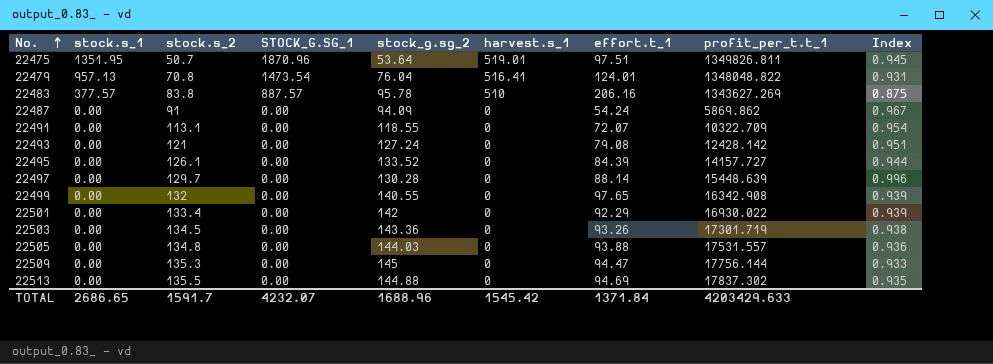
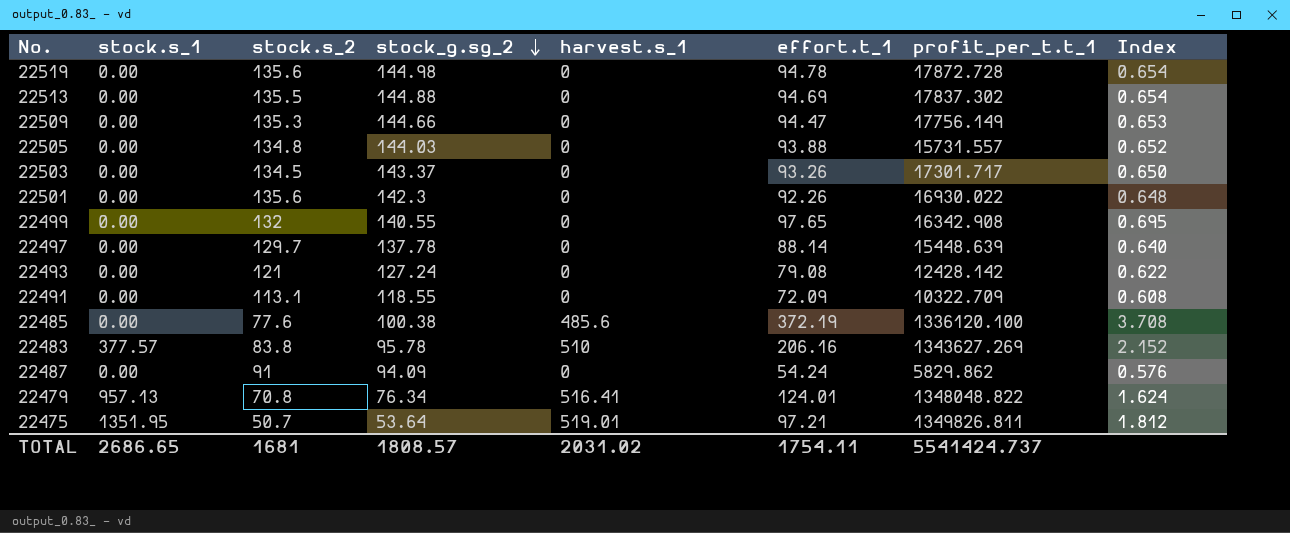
row order: No. ascending -> stock_g.sg_2 descending
column STOCK_G.SG_1 | position: 4 -> none
column Index | formula: [stock.s_2] / [stock_g.sg_2] -> [effort.t_1] / [stock_g.sg_2]
row 22495: 0.00 | 126.1 | 0.00 | 133.52 | 0 | 84.39 | 14157.727 | 0.944 -> none
row 22519: none -> 0.00 | 135.6 | 144.98 | 0 | 94.78 | 17872.728 | 0.654
22509 | stock_g.sg_2: 145 -> 144.66
22509 | profit_per_t.t_1: 17756.144 -> 17756.149
22505 | profit_per_t.t_1: 17531.557 -> 15731.557
22503 | stock_g.sg_2: 143.36 -> 143.37
22503 | profit_per_t.t_1: 17301.719 -> 17301.717
22501 | stock.s_2: 133.4 -> 135.6
22501 | stock_g.sg_2: 142 -> 142.3
22501 | effort.t_1: 92.29 -> 92.26
22497 | stock_g.sg_2: 130.28 -> 137.78
22491 | effort.t_1: 72.07 -> 72.09
row 22485: none -> 0.00 | 77.6 | 100.38 | 485.6 | 372.19 | 1336120.100 | 3.708
22487 | profit_per_t.t_1: 5869.862 -> 5829.862
22479 | stock_g.sg_2: 76.04 -> 76.34
22475 | effort.t_1: 97.51 -> 97.21
TOTAL | stock.s_2: 1591.7 -> 1681
TOTAL | stock_g.sg_2: 1688.96 -> 1808.57
TOTAL | harvest.s_1: 1545.42 -> 2031.02
TOTAL | effort.t_1: 1371.84 -> 1754.11
TOTAL | profit_per_t.t_1: 4203429.633 -> 5541424.737

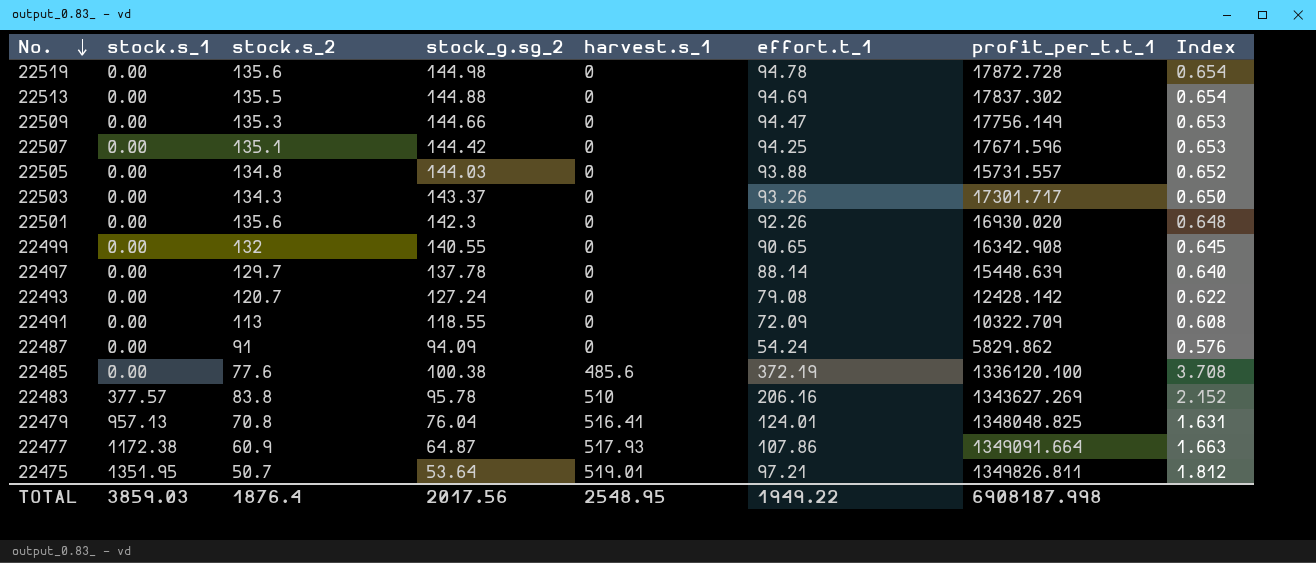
row order: stock_g.sg_2 descending -> No. descending
row 22507: none -> 0.00 | 135.1 | 144.42 | 0 | 94.25 | 17671.596 | 0.653
22503 | stock.s_2: 134.5 -> 134.3
22501 | profit_per_t.t_1: 16930.022 -> 16930.020
22499 | effort.t_1: 97.65 -> 90.65
22499 | Index: 0.695 -> 0.645
22493 | stock.s_2: 121 -> 120.7
22491 | stock.s_2: 113.1 -> 113
22479 | stock_g.sg_2: 76.34 -> 76.04
22479 | profit_per_t.t_1: 1348048.822 -> 1348048.825
22479 | Index: 1.624 -> 1.631
row 22477: none -> 1172.38 | 60.9 | 64.87 | 517.93 | 107.86 | 1349091.664 | 1.663
TOTAL | stock.s_1: 2686.65 -> 3859.03
TOTAL | stock.s_2: 1681 -> 1876.4
TOTAL | stock_g.sg_2: 1808.57 -> 2017.56
TOTAL | harvest.s_1: 2031.02 -> 2548.95
TOTAL | effort.t_1: 1754.11 -> 1949.22
TOTAL | profit_per_t.t_1: 5541424.737 -> 6908187.998

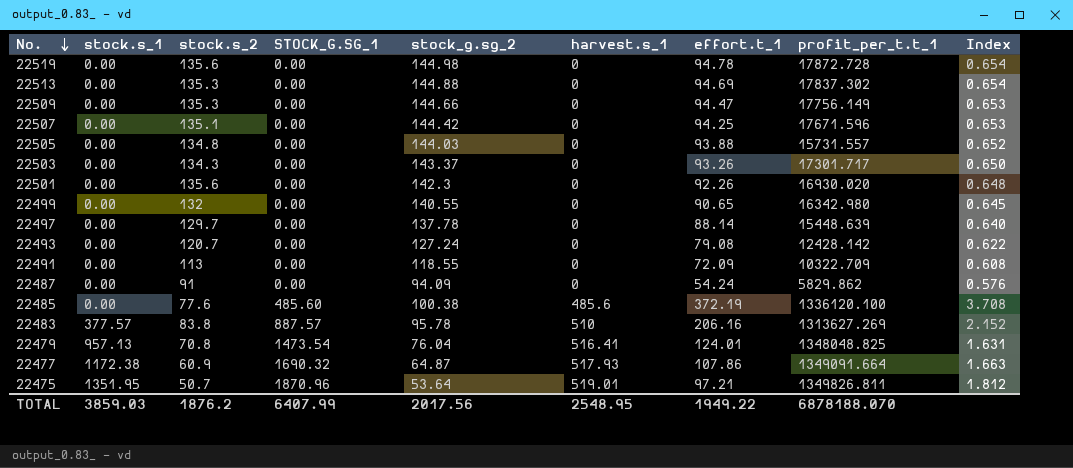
column STOCK_G.SG_1 | position: none -> 4
22513 | stock.s_2: 135.5 -> 135.3
22499 | profit_per_t.t_1: 16342.908 -> 16342.980
22483 | profit_per_t.t_1: 1343627.269 -> 1313627.269
TOTAL | stock.s_2: 1876.4 -> 1876.2
TOTAL | profit_per_t.t_1: 6908187.998 -> 6878188.070

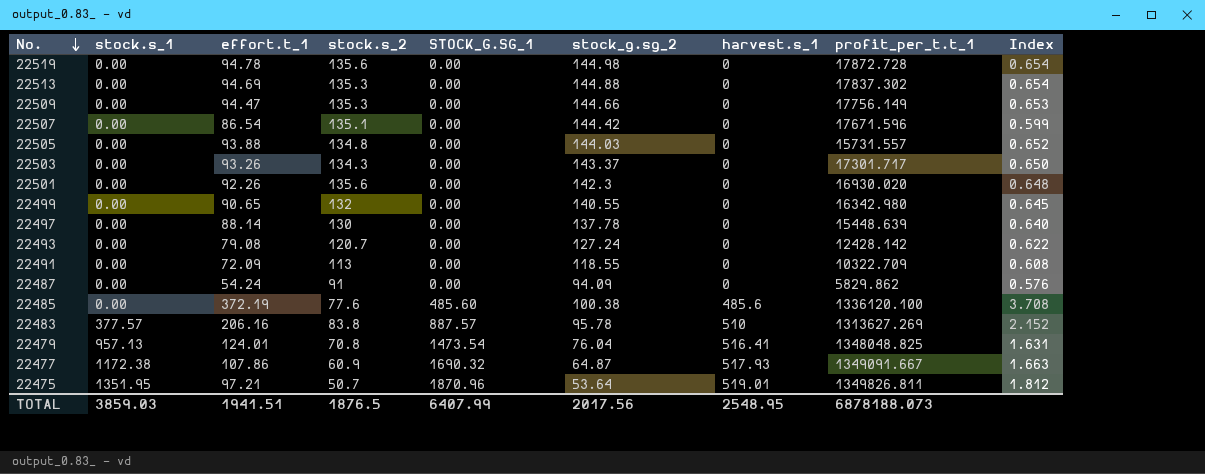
column effort.t_1 | position: 7 -> 3
22507 | effort.t_1: 94.25 -> 86.54
22507 | Index: 0.653 -> 0.599
22497 | stock.s_2: 129.7 -> 130
22477 | profit_per_t.t_1: 1349091.664 -> 1349091.667
TOTAL | effort.t_1: 1949.22 -> 1941.51
TOTAL | stock.s_2: 1876.2 -> 1876.5
TOTAL | profit_per_t.t_1: 6878188.070 -> 6878188.073

